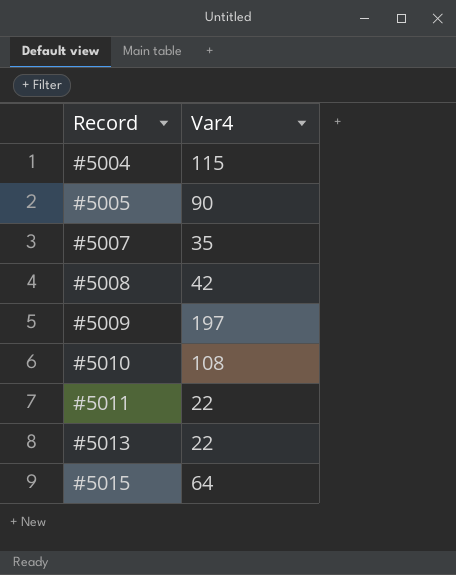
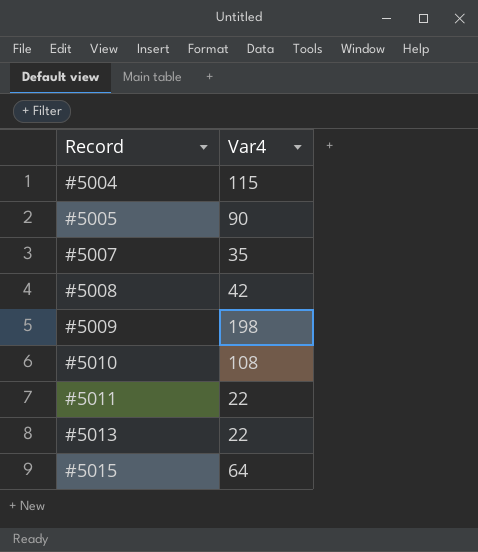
#5009 | Var4: 197 -> 198

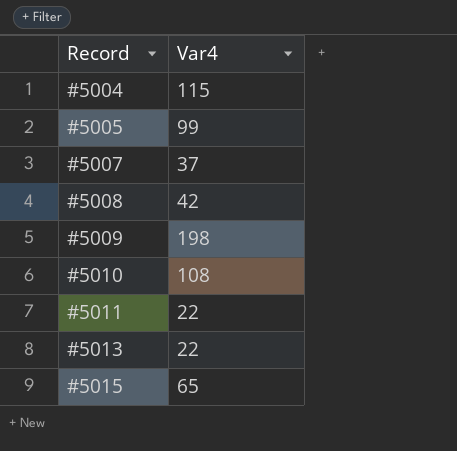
#5005 | Var4: 90 -> 99
#5007 | Var4: 35 -> 37
#5015 | Var4: 64 -> 65

